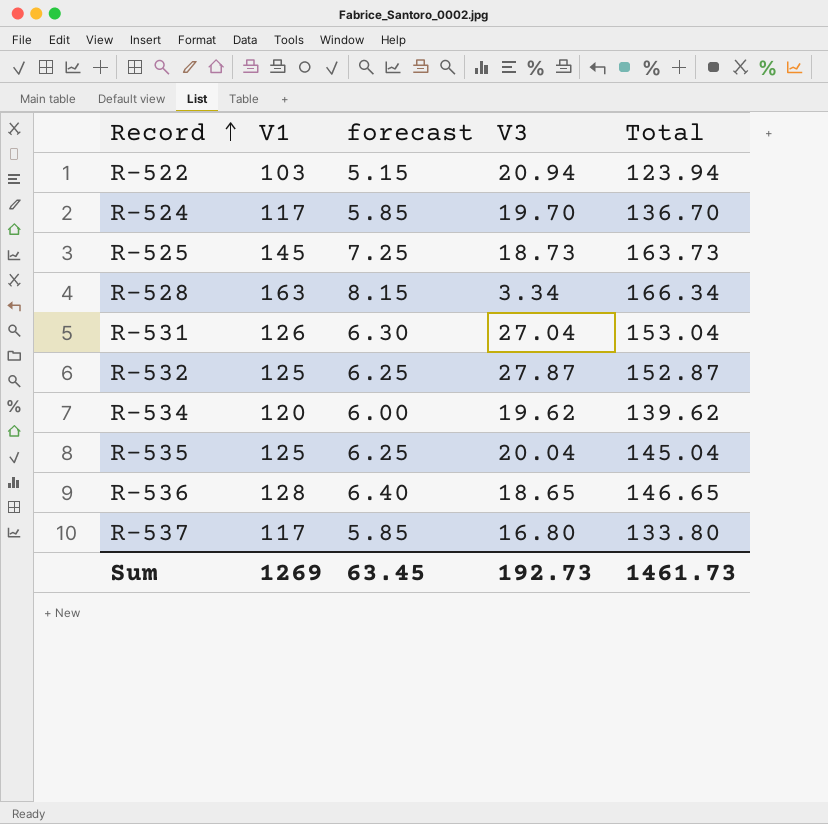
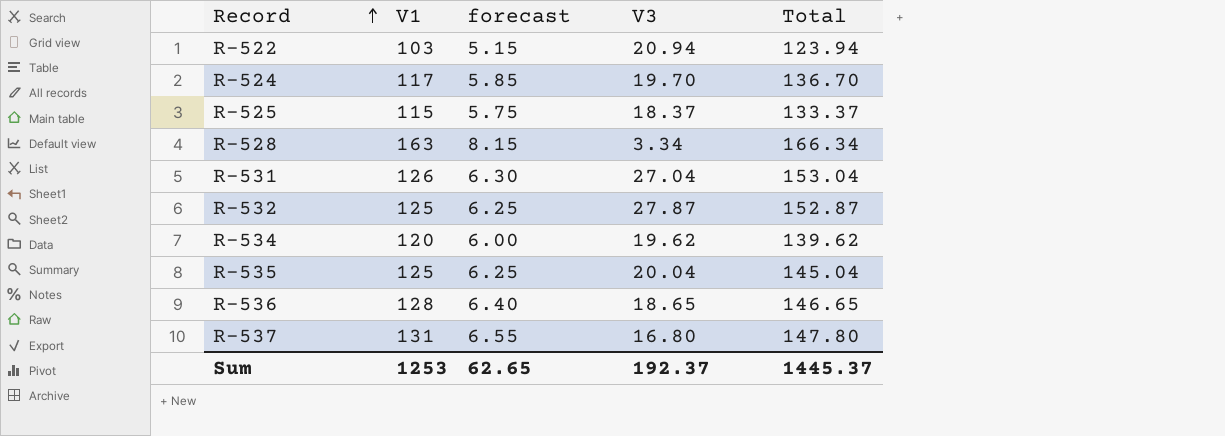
R-525 | V1: 145 -> 115
R-525 | forecast: 7.25 -> 5.75
R-525 | V3: 18.73 -> 18.37
R-525 | Total: 163.73 -> 133.37
R-537 | V1: 117 -> 131
R-537 | forecast: 5.85 -> 6.55
R-537 | Total: 133.80 -> 147.80
Sum | V1: 1269 -> 1253
Sum | forecast: 63.45 -> 62.65
Sum | V3: 192.73 -> 192.37
Sum | Total: 1461.73 -> 1445.37

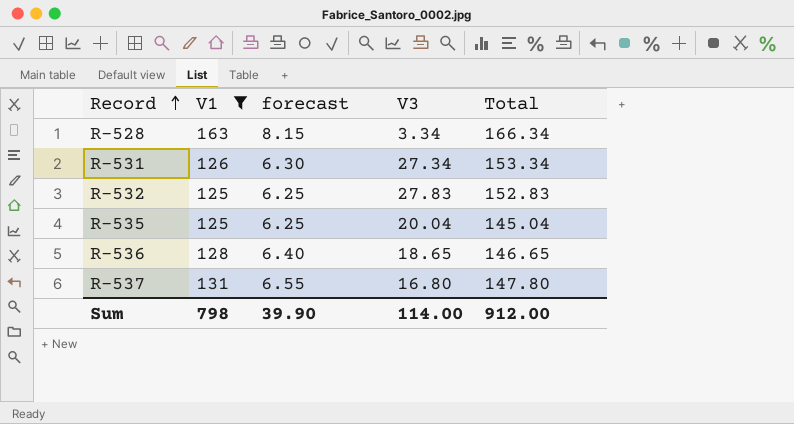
filter: none -> V1 >= 125
R-531 | V3: 27.04 -> 27.34
R-531 | Total: 153.04 -> 153.34
R-532 | V3: 27.87 -> 27.83
R-532 | Total: 152.87 -> 152.83
Sum | V1: 1253 -> 798
Sum | forecast: 62.65 -> 39.90
Sum | V3: 192.37 -> 114.00
Sum | Total: 1445.37 -> 912.00

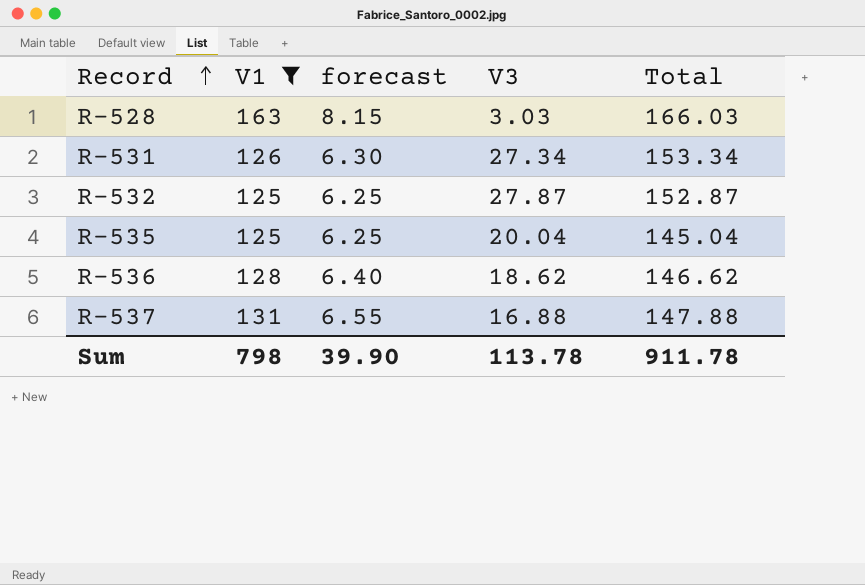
R-528 | V3: 3.34 -> 3.03
R-528 | Total: 166.34 -> 166.03
R-532 | V3: 27.83 -> 27.87
R-532 | Total: 152.83 -> 152.87
R-536 | V3: 18.65 -> 18.62
R-536 | Total: 146.65 -> 146.62
R-537 | V3: 16.80 -> 16.88
R-537 | Total: 147.80 -> 147.88
Sum | V3: 114.00 -> 113.78
Sum | Total: 912.00 -> 911.78

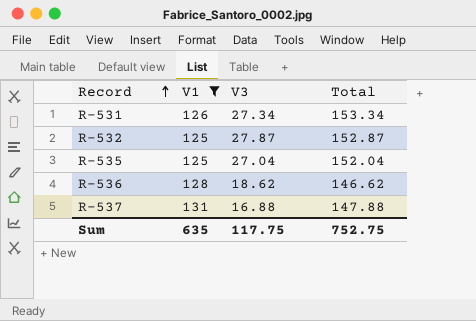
column forecast | formula: [V1] * 0.05 -> none
row R-528: 163 | 8.15 | 3.03 | 166.03 -> none
R-535 | V3: 20.04 -> 27.04
R-535 | Total: 145.04 -> 152.04
Sum | V1: 798 -> 635
Sum | V3: 113.78 -> 117.75
Sum | Total: 911.78 -> 752.75

